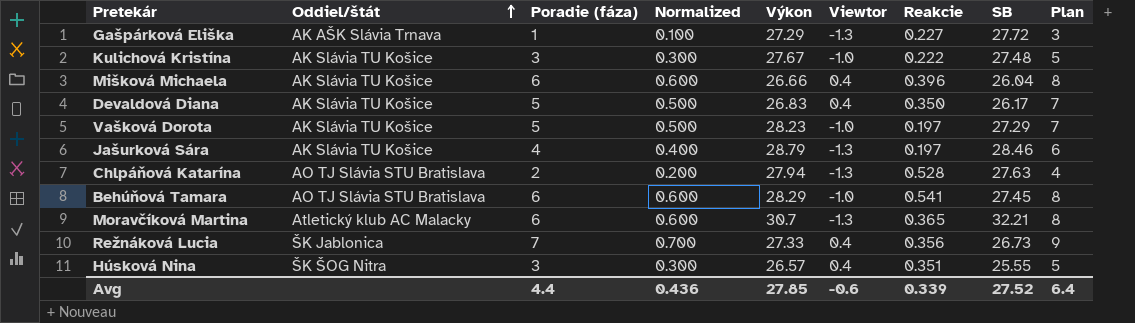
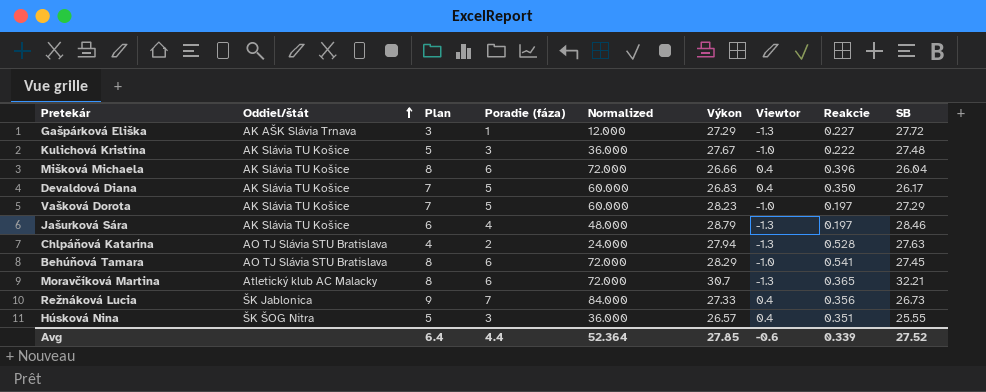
column Plan | position: 9 -> 3
column Normalized | formula: [Poradie (fáza)] * 0.1 -> [Poradie (fáza)] * 12
Avg | Normalized: 0.436 -> 52.364

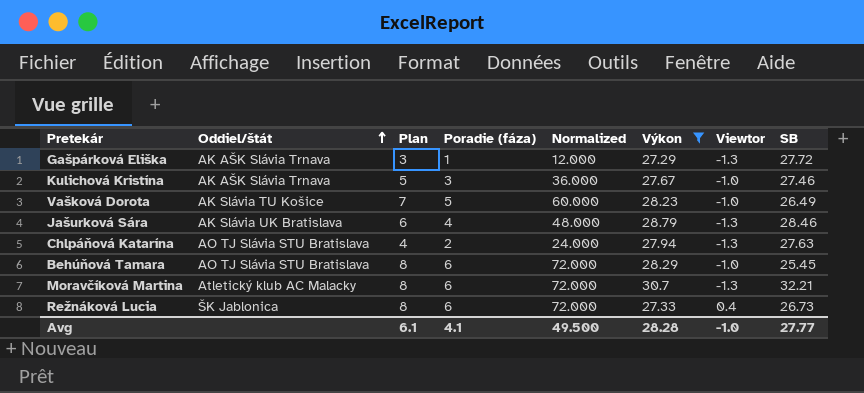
filter: none -> Výkon >= 27.29
column Reakcie | position: 8 -> none
Kulichová Kristína | Oddiel/štát: AK Slávia TU Košice -> AK AŠK Slávia Trnava
Kulichová Kristína | SB: 27.48 -> 27.46
Vašková Dorota | SB: 27.29 -> 26.49
Jašurková Sára | Oddiel/štát: AK Slávia TU Košice -> AK Slávia UK Bratislava
Behúňová Tamara | SB: 27.45 -> 25.45
Režnáková Lucia | Plan: 9 -> 8
Režnáková Lucia | Poradie (fáza): 7 -> 6
Režnáková Lucia | Normalized: 84.000 -> 72.000
Avg | Plan: 6.4 -> 6.1
Avg | Poradie (fáza): 4.4 -> 4.1
Avg | Normalized: 52.364 -> 49.500
Avg | Výkon: 27.85 -> 28.28
Avg | Viewtor: -0.6 -> -1.0
Avg | SB: 27.52 -> 27.77

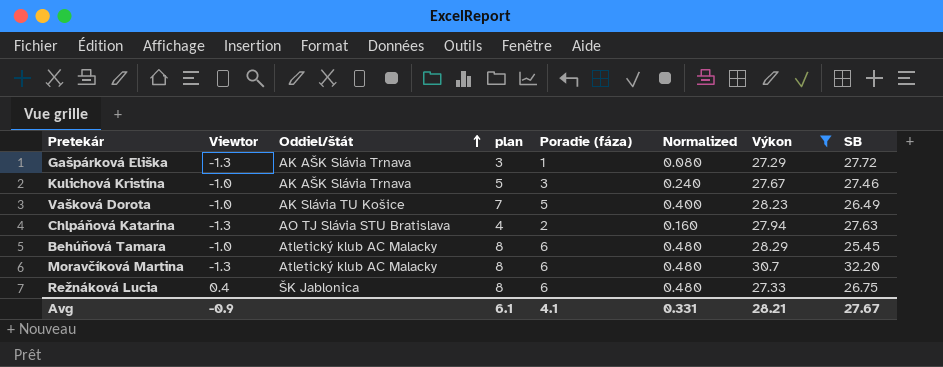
column Viewtor | position: 7 -> 2
column name: Plan -> plan
column Normalized | formula: [Poradie (fáza)] * 12 -> [Poradie (fáza)] * 0.08
row Jašurková Sára: AK Slávia UK Bratislava | 6 | 4 | 48.000 | 28.79 | -1.3 | 28.46 -> none
Behúňová Tamara | Oddiel/štát: AO TJ Slávia STU Bratislava -> Atletický klub AC Malacky
Moravčíková Martina | SB: 32.21 -> 32.20
Režnáková Lucia | SB: 26.73 -> 26.75
Avg | Viewtor: -1.0 -> -0.9
Avg | Normalized: 49.500 -> 0.331
Avg | Výkon: 28.28 -> 28.21
Avg | SB: 27.77 -> 27.67

